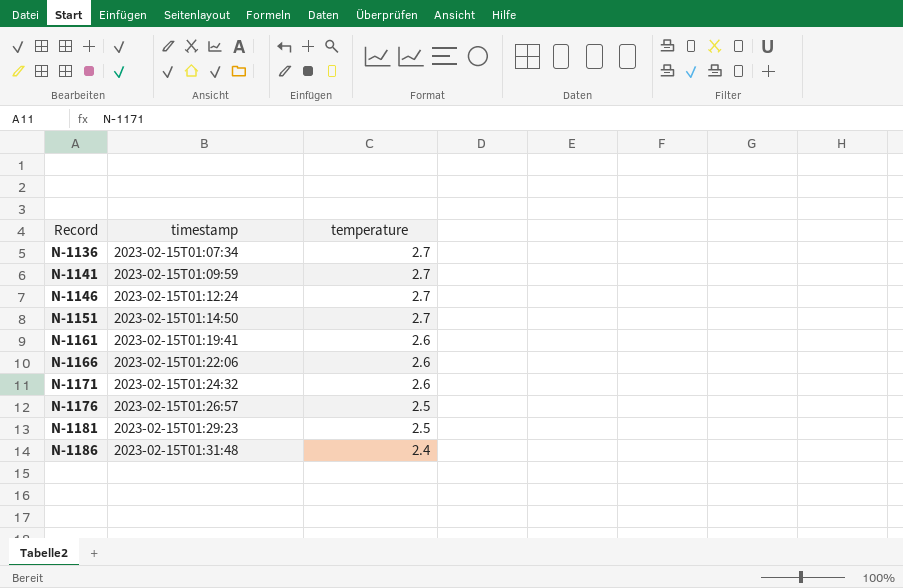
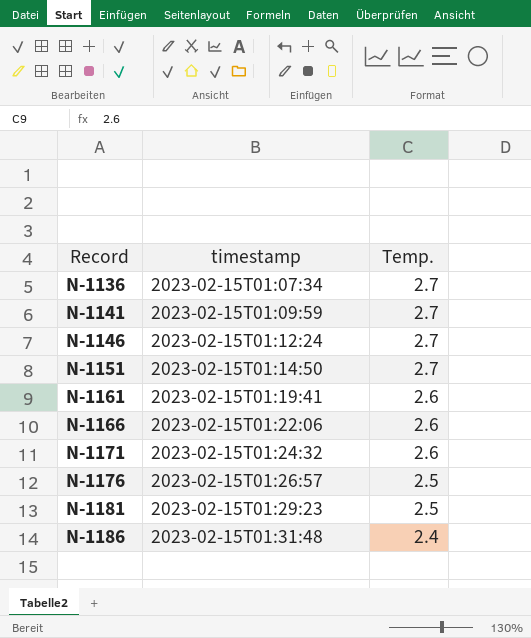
column name: temperature -> Temp.

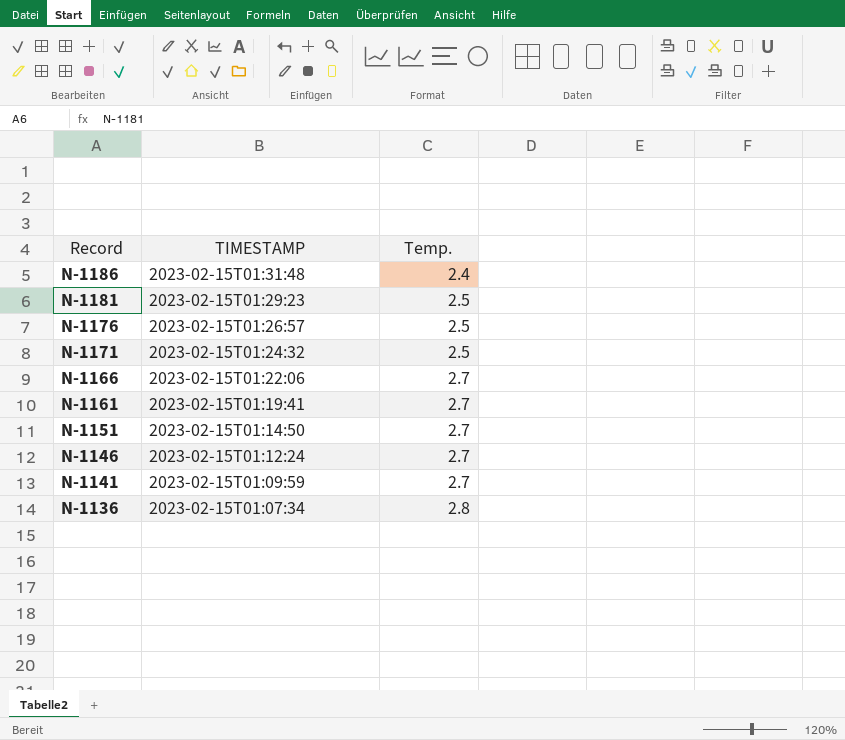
row order: Record ascending -> Record descending
column name: timestamp -> TIMESTAMP
N-1171 | Temp.: 2.6 -> 2.5
N-1166 | Temp.: 2.6 -> 2.7
N-1161 | Temp.: 2.6 -> 2.7
N-1136 | Temp.: 2.7 -> 2.8

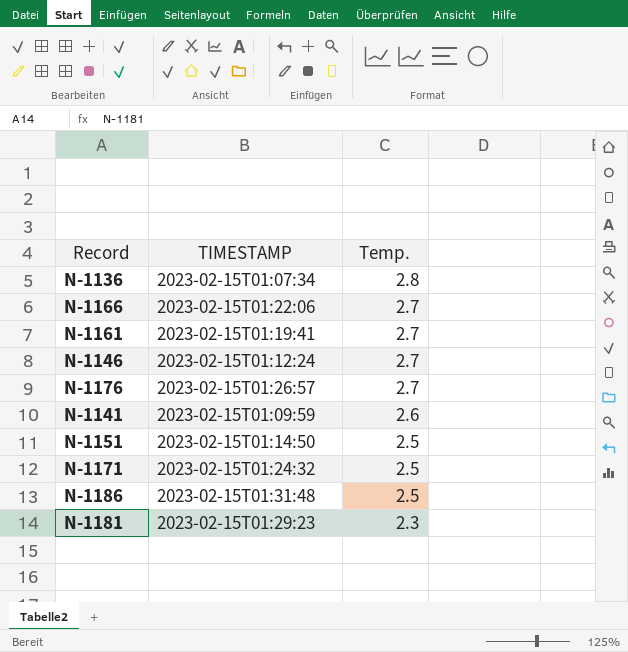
row order: Record descending -> Temp. descending
N-1176 | Temp.: 2.5 -> 2.7
N-1141 | Temp.: 2.7 -> 2.6
N-1151 | Temp.: 2.7 -> 2.5
N-1186 | Temp.: 2.4 -> 2.5
N-1181 | Temp.: 2.5 -> 2.3

